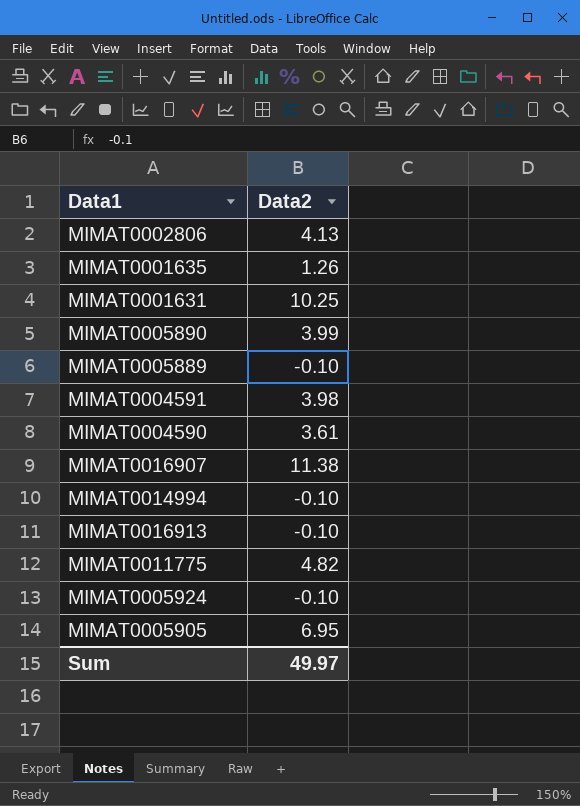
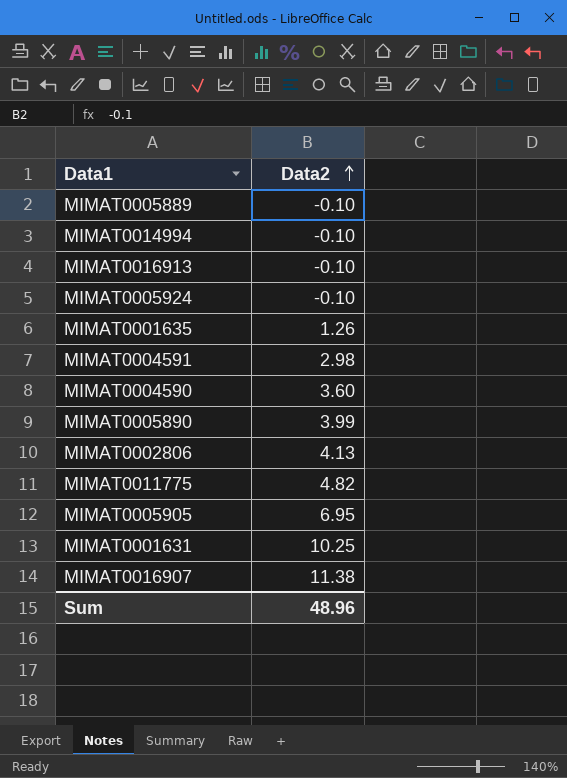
row order: none -> Data2 ascending
MIMAT0004591 | Data2: 3.98 -> 2.98
MIMAT0004590 | Data2: 3.61 -> 3.60
Sum | Data2: 49.97 -> 48.96

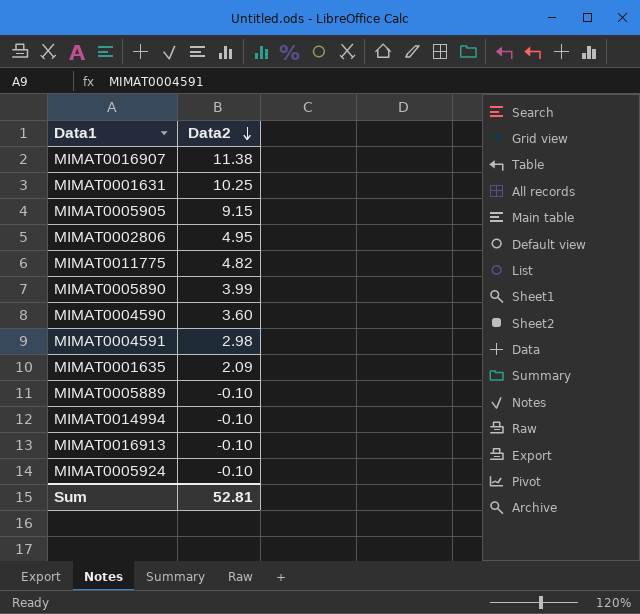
row order: Data2 ascending -> Data2 descending
MIMAT0005905 | Data2: 6.95 -> 9.15
MIMAT0002806 | Data2: 4.13 -> 4.95
MIMAT0001635 | Data2: 1.26 -> 2.09
Sum | Data2: 48.96 -> 52.81

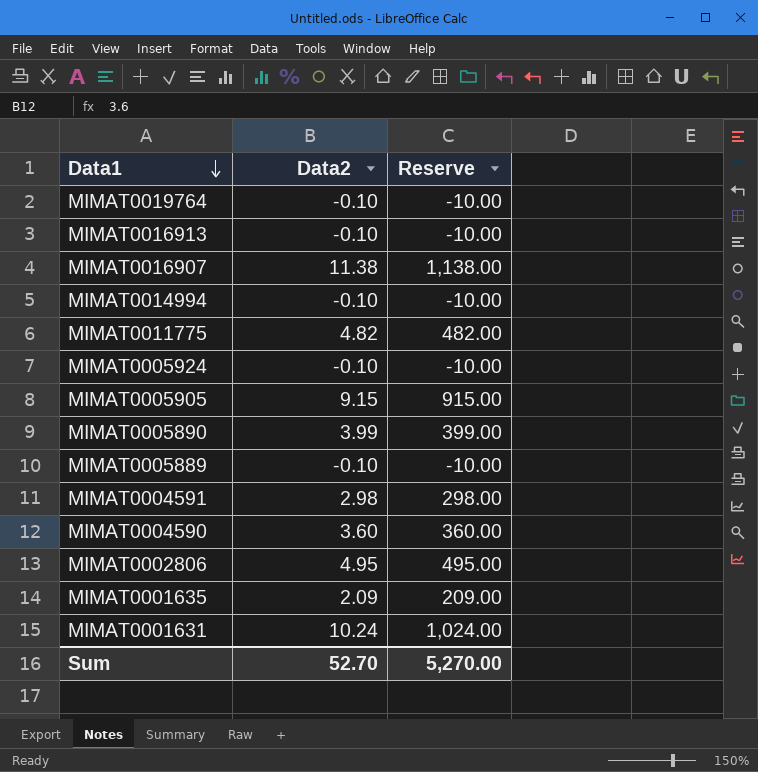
row order: Data2 descending -> Data1 descending
column Reserve | formula: none -> [Data2] * 100
row MIMAT0019764: none -> -0.10 | -10.00
MIMAT0001631 | Data2: 10.25 -> 10.24
Sum | Data2: 52.81 -> 52.70

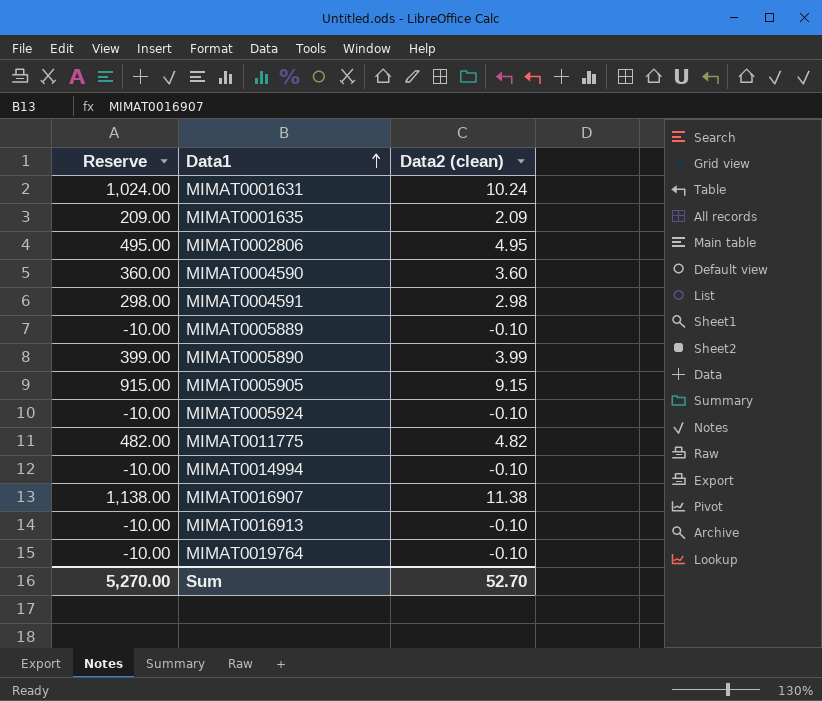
row order: Data1 descending -> Data1 ascending
column Reserve | position: 3 -> 1
column name: Data2 -> Data2 (clean)

